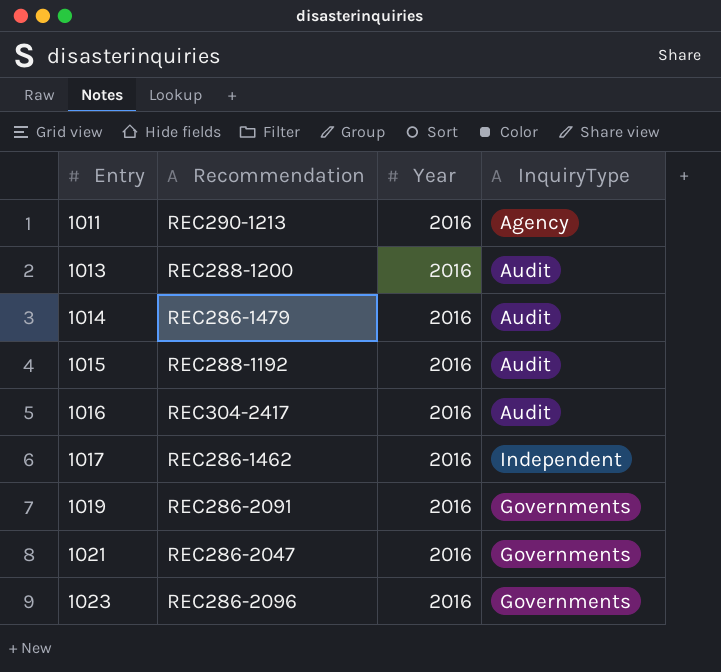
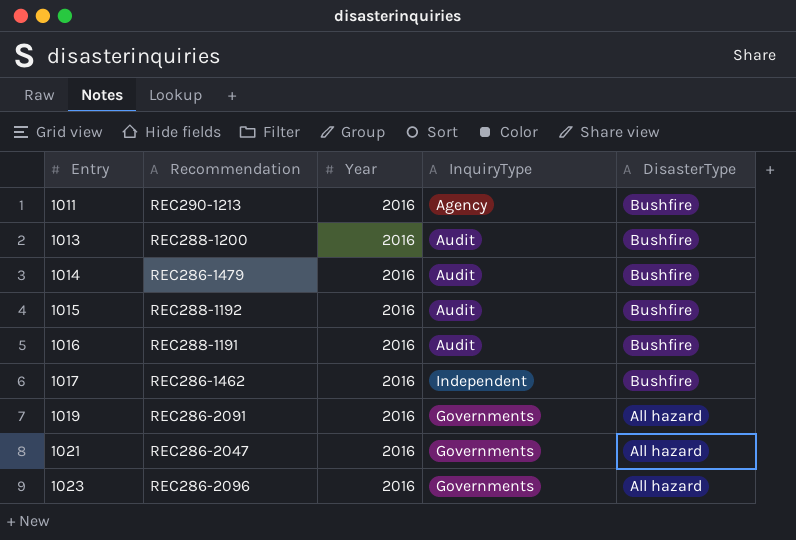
column DisasterType | position: none -> 5
1016 | Recommendation: REC304-2417 -> REC288-1191

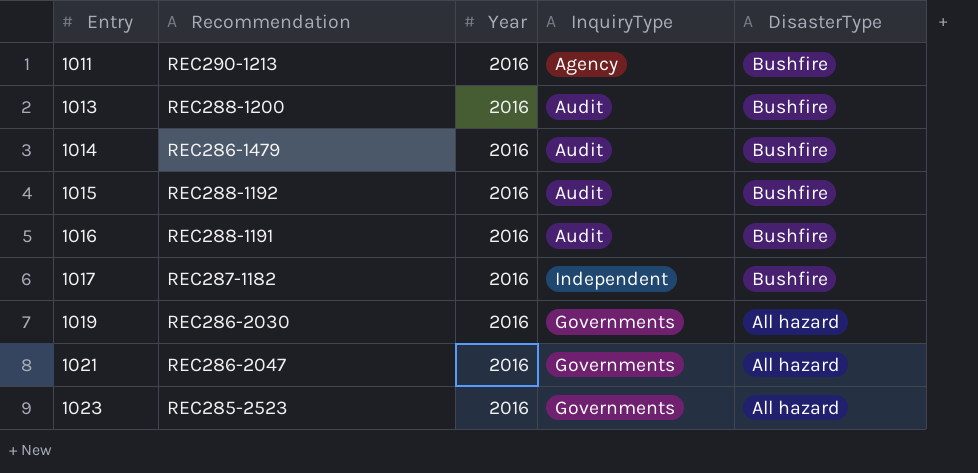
1017 | Recommendation: REC286-1462 -> REC287-1182
1019 | Recommendation: REC286-2091 -> REC286-2030
1023 | Recommendation: REC286-2096 -> REC285-2523

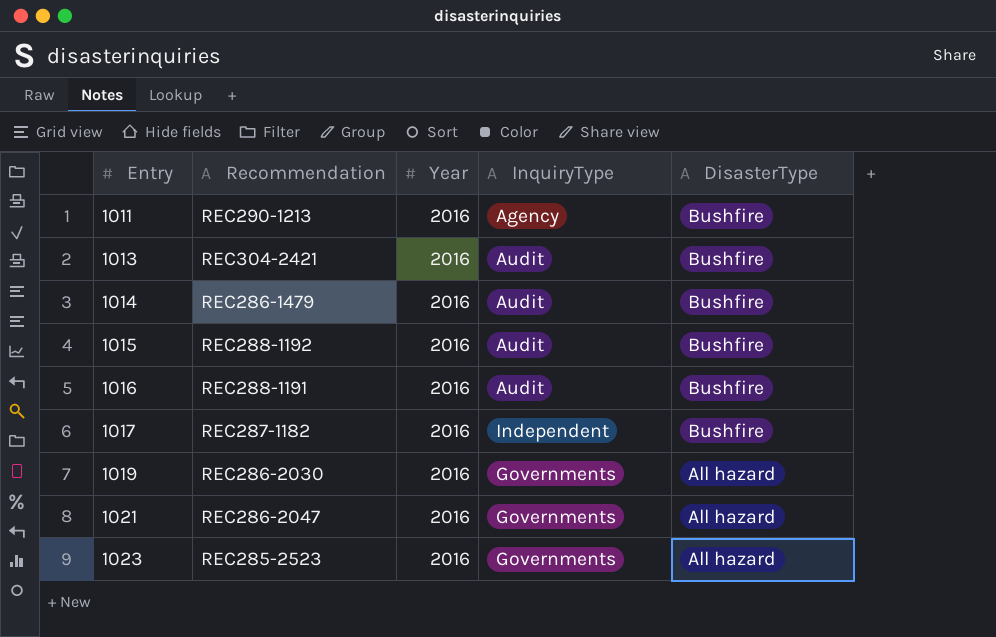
1013 | Recommendation: REC288-1200 -> REC304-2421

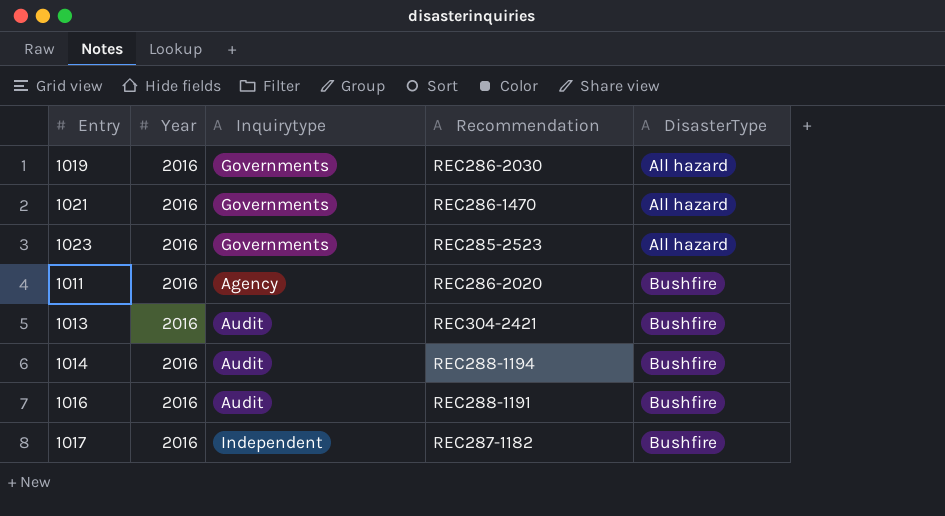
row order: Entry ascending -> DisasterType ascending
column name: InquiryType -> Inquirytype
column Recommendation | position: 2 -> 4
row 1015: REC288-1192 | 2016 | Audit | Bushfire -> none
1021 | Recommendation: REC286-2047 -> REC286-1470
1011 | Recommendation: REC290-1213 -> REC286-2020
1014 | Recommendation: REC286-1479 -> REC288-1194

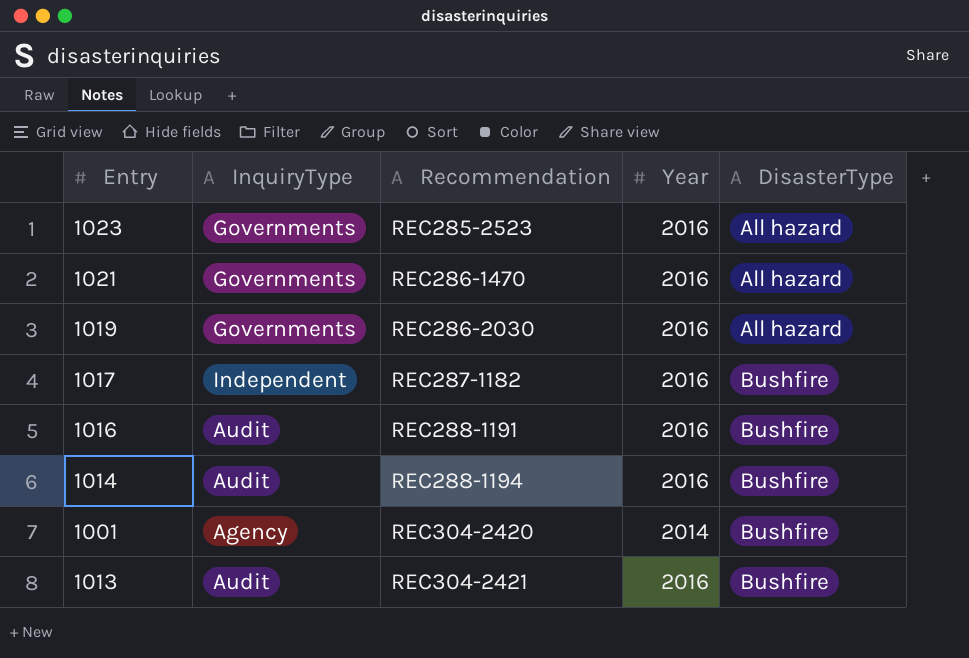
row order: DisasterType ascending -> Recommendation ascending
column name: Inquirytype -> InquiryType
column Year | position: 2 -> 4
row 1011: 2016 | Agency | REC286-2020 | Bushfire -> none
row 1001: none -> Agency | REC304-2420 | 2014 | Bushfire

